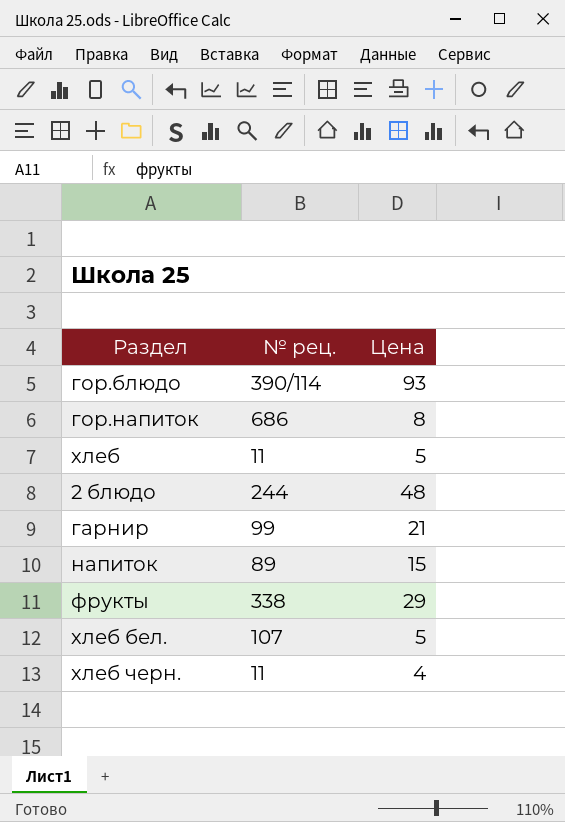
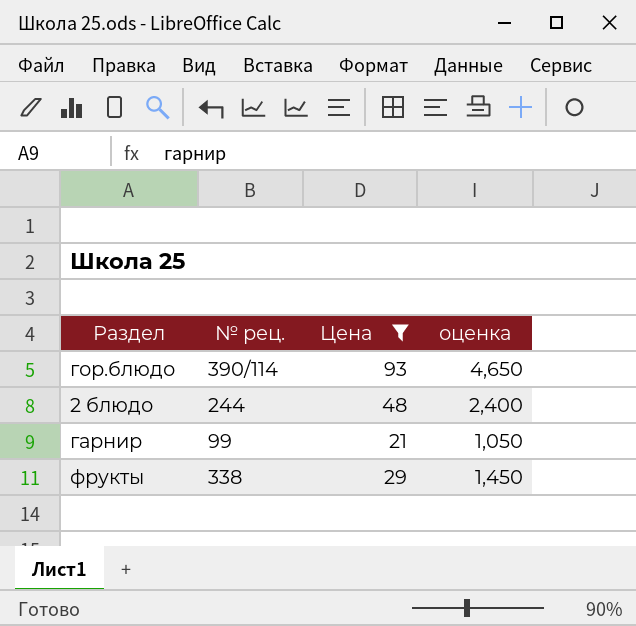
filter: none -> Цена >= 21
column оценка | formula: none -> [Цена] * 0,05

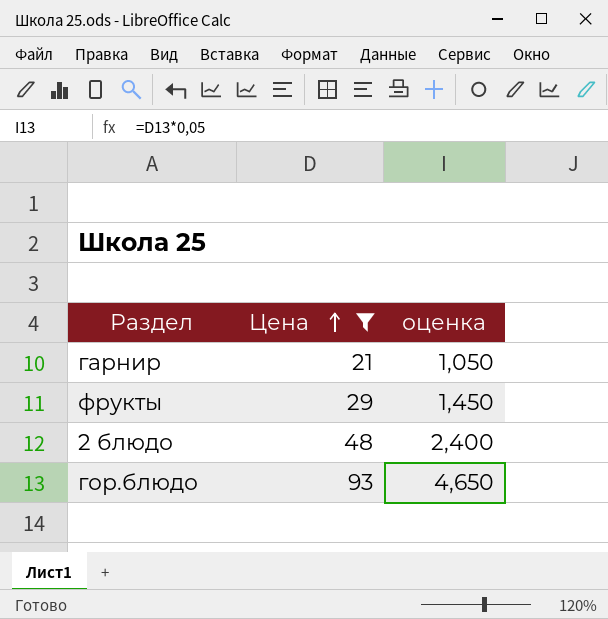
row order: none -> Цена ascending
column № рец. | position: 2 -> none

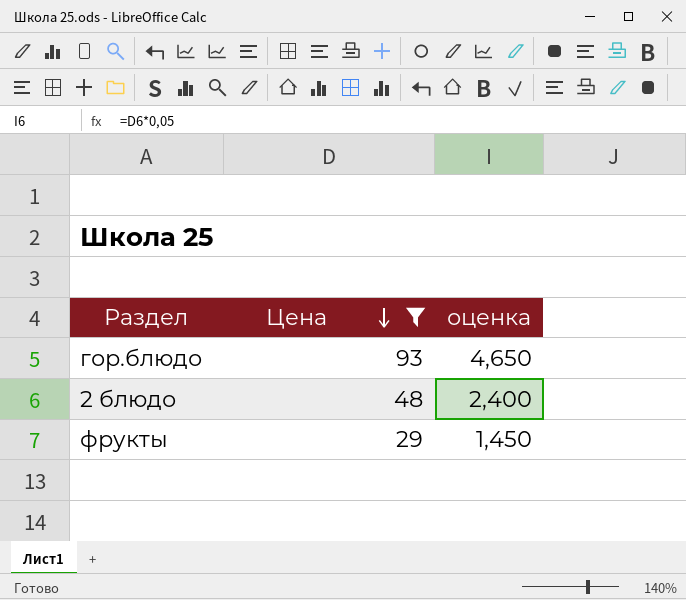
row order: Цена ascending -> Цена descending
row гарнир: 21 | 1,050 -> none

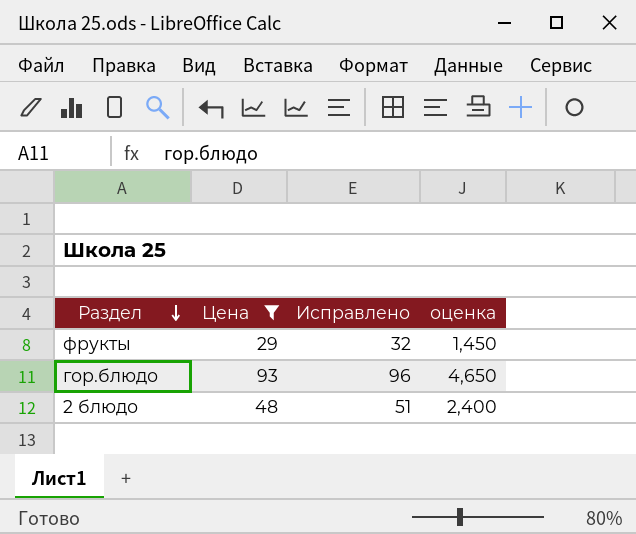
row order: Цена descending -> Раздел descending
column Исправлено | formula: none -> [Цена] + 3

